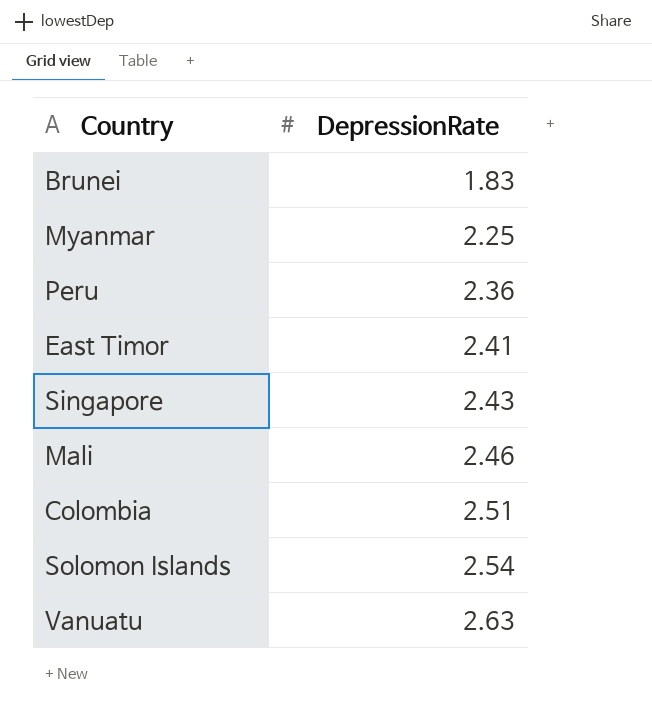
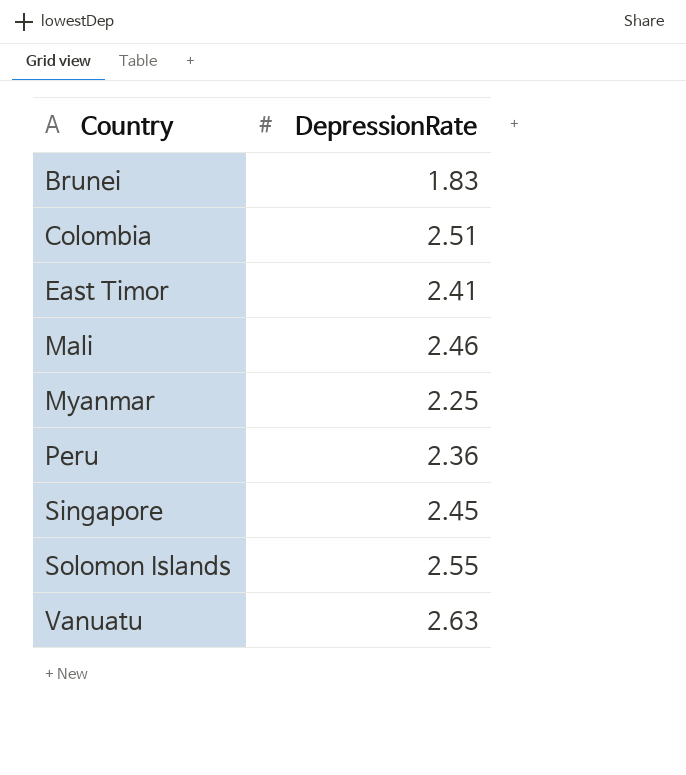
row order: DepressionRate ascending -> Country ascending
Singapore | DepressionRate: 2.43 -> 2.45
Solomon Islands | DepressionRate: 2.54 -> 2.55

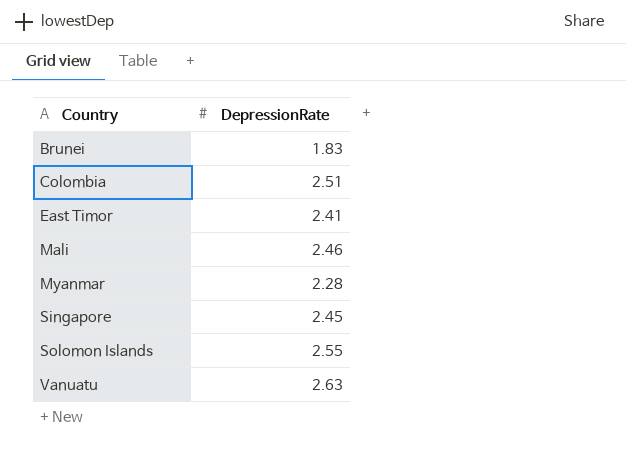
row Peru: 2.36 -> none
Myanmar | DepressionRate: 2.25 -> 2.28

